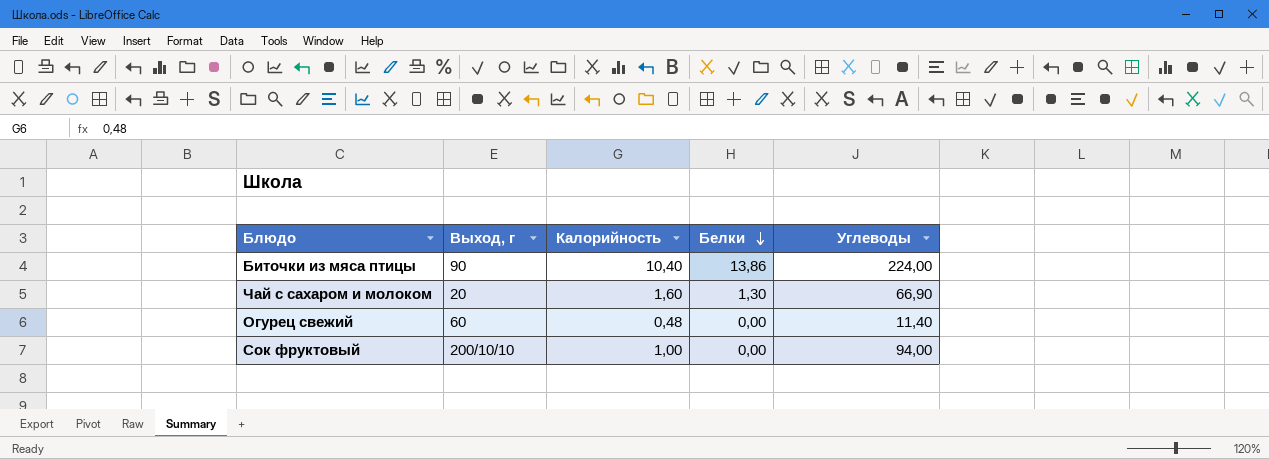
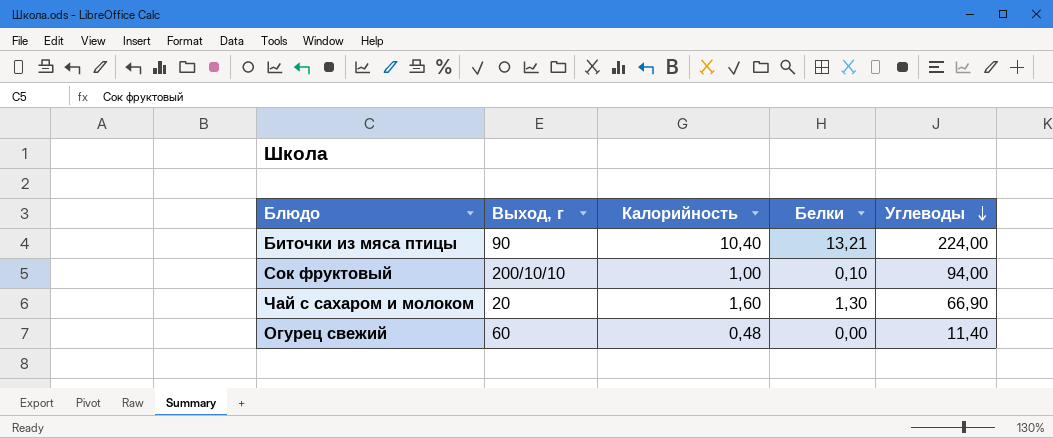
row order: Белки descending -> Углеводы descending
Биточки из мяса птицы | Белки: 13,86 -> 13,21
Сок фруктовый | Белки: 0,00 -> 0,10

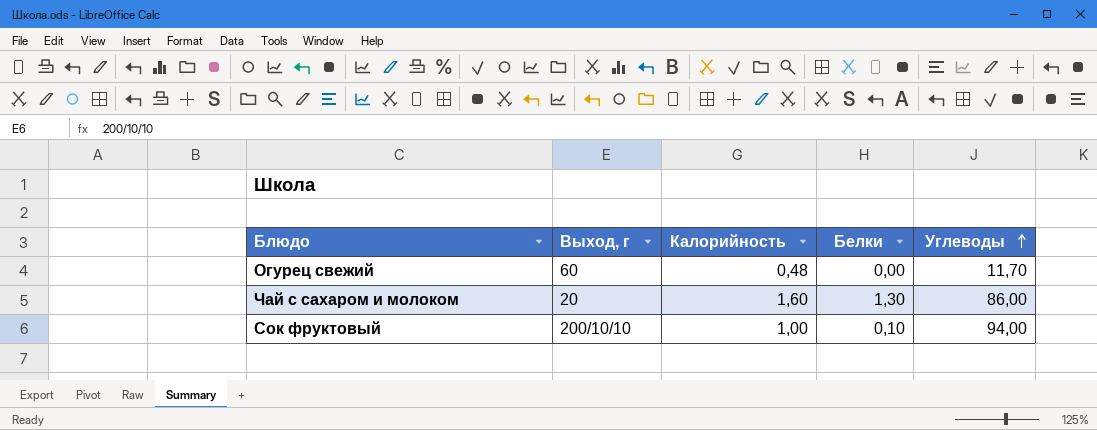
row order: Углеводы descending -> Углеводы ascending
row Биточки из мяса птицы: 90 | 10,40 | 13,21 | 224,00 -> none
Огурец свежий | Углеводы: 11,40 -> 11,70
Чай с сахаром и молоком | Углеводы: 66,90 -> 86,00

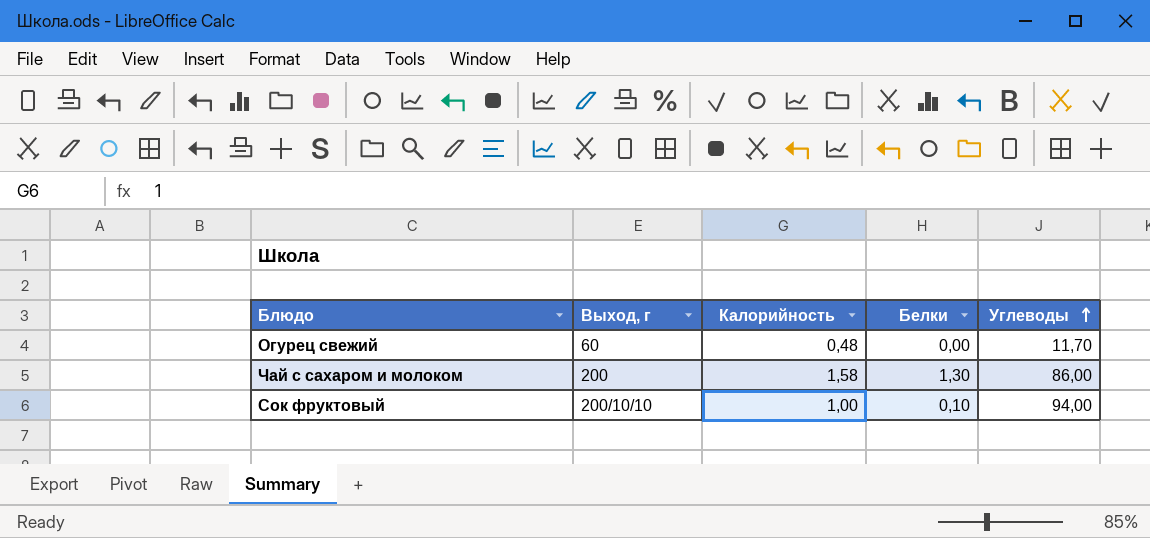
Чай с сахаром и молоком | Выход, г: 20 -> 200
Чай с сахаром и молоком | Калорийность: 1,60 -> 1,58

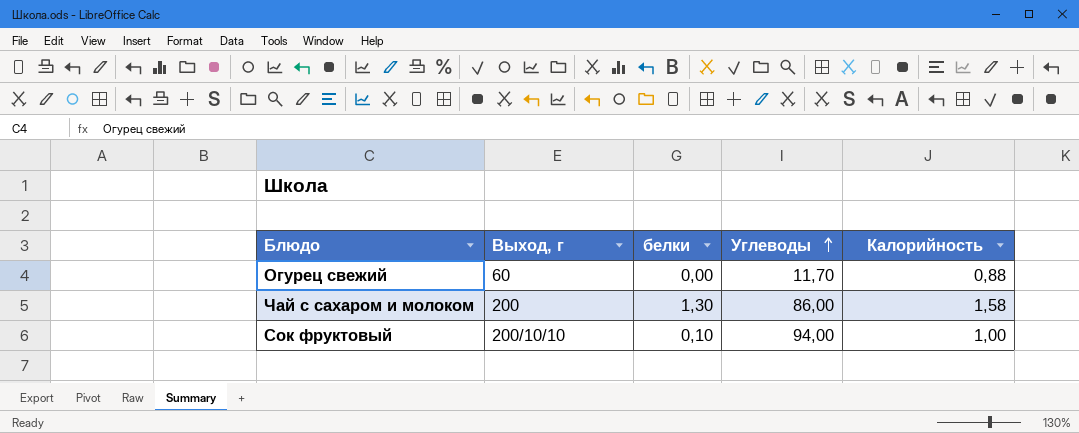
column name: Белки -> белки
column Калорийность | position: 3 -> 5
Огурец свежий | Калорийность: 0,48 -> 0,88

